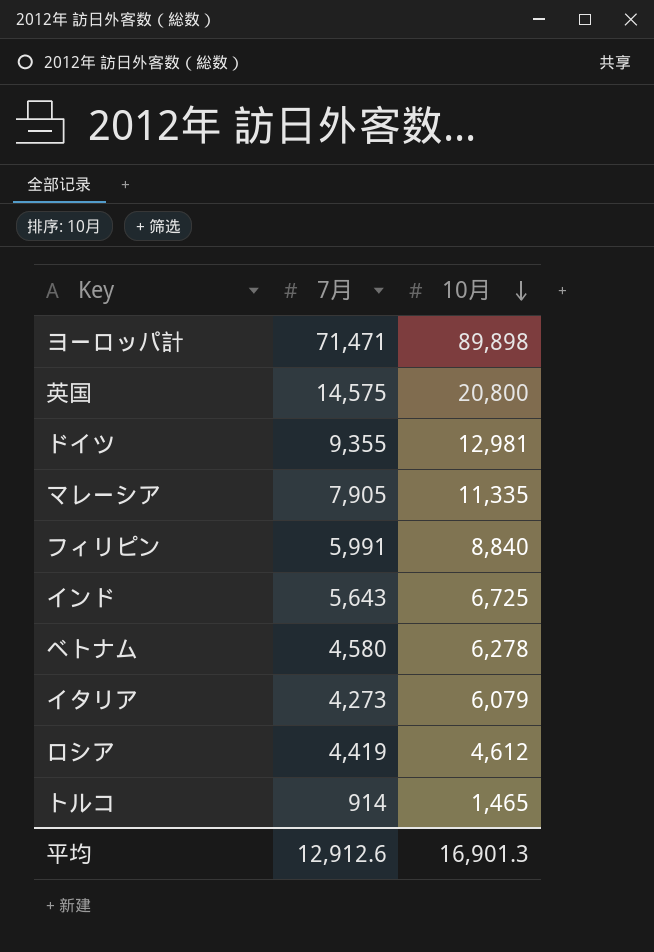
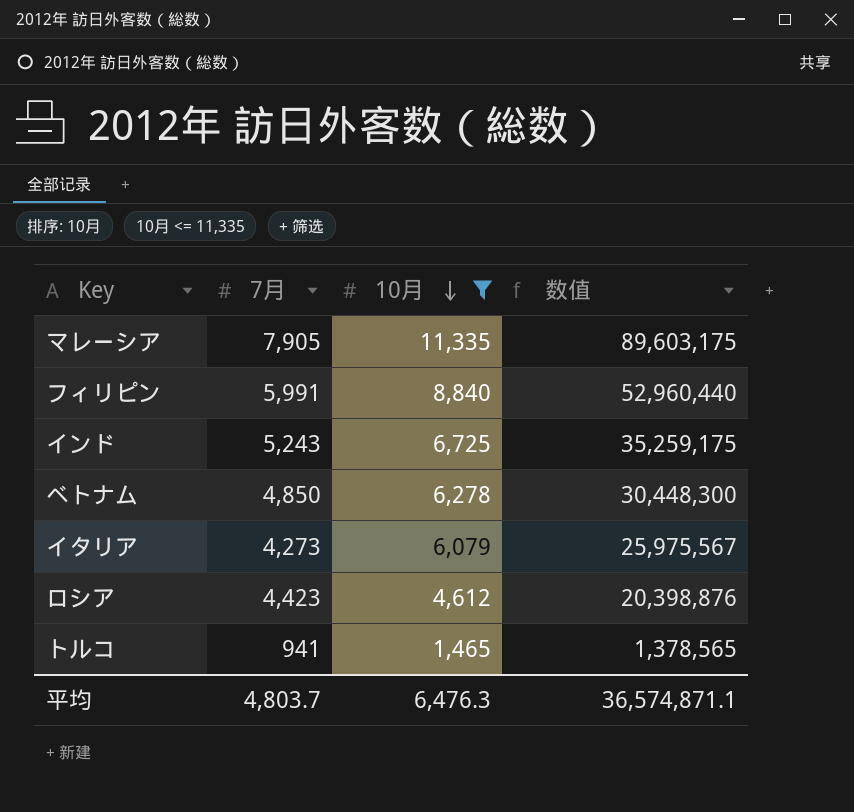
filter: none -> 10月 <= 11,335
column 数值 | formula: none -> [7月] * [10月]
インド | 7月: 5,643 -> 5,243
ベトナム | 7月: 4,580 -> 4,850
ロシア | 7月: 4,419 -> 4,423
トルコ | 7月: 914 -> 941
平均 | 7月: 12,912.6 -> 4,803.7
平均 | 10月: 16,901.3 -> 6,476.3

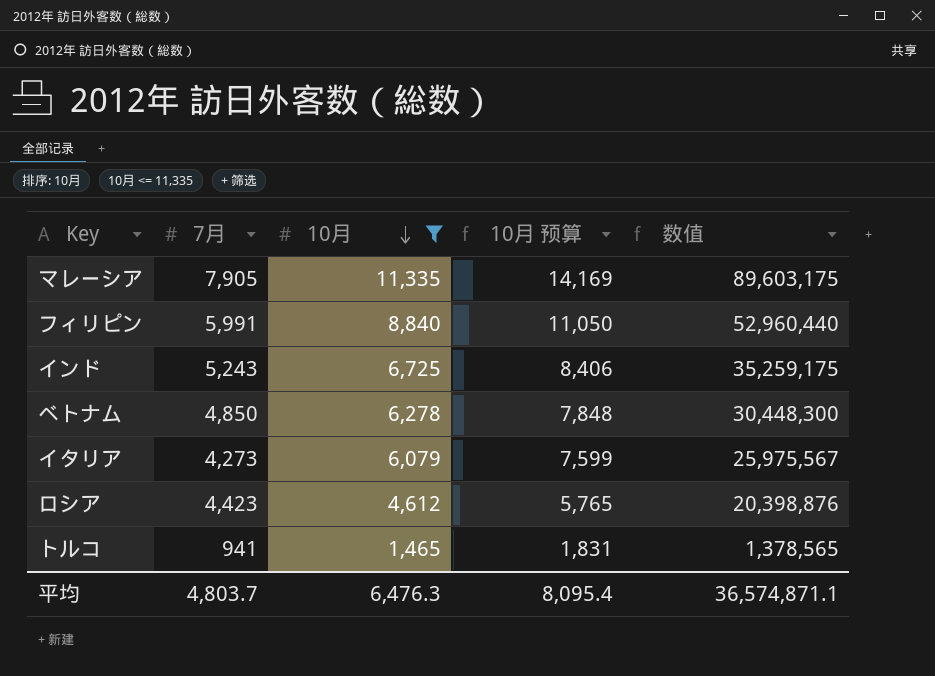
column 10月 预算 | formula: none -> [10月] * 1.25

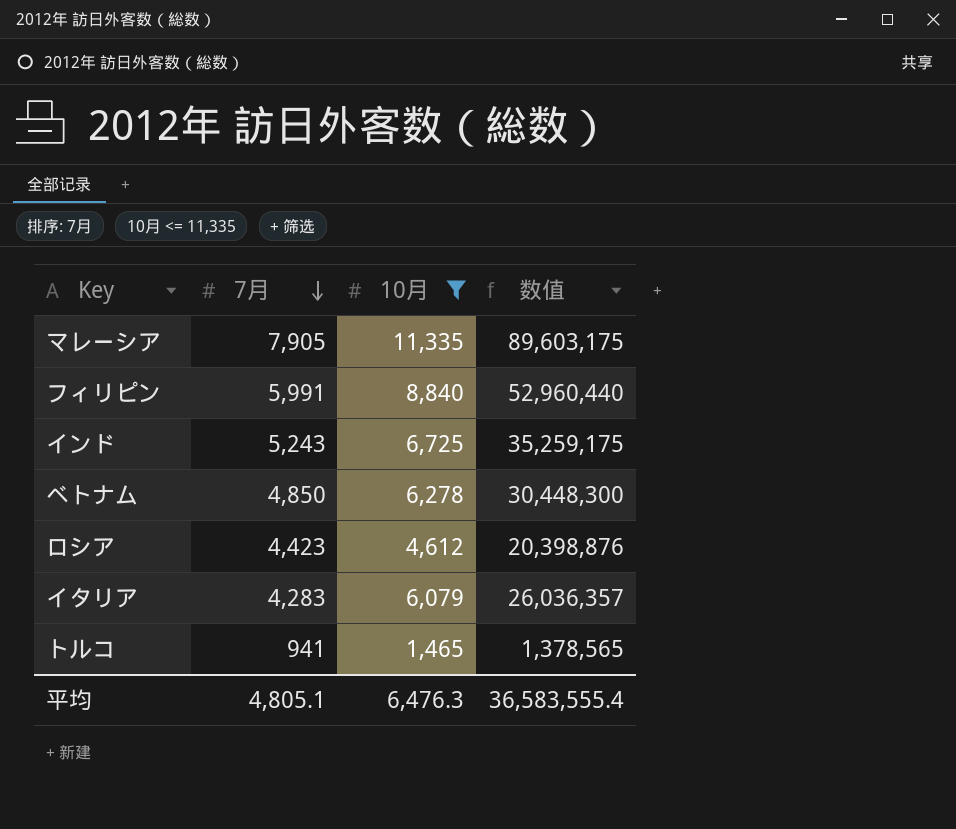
row order: 10月 descending -> 7月 descending
column 10月 预算 | formula: [10月] * 1.25 -> none
イタリア | 7月: 4,273 -> 4,283
イタリア | 数值: 25,975,567 -> 26,036,357
平均 | 7月: 4,803.7 -> 4,805.1
平均 | 数值: 36,574,871.1 -> 36,583,555.4

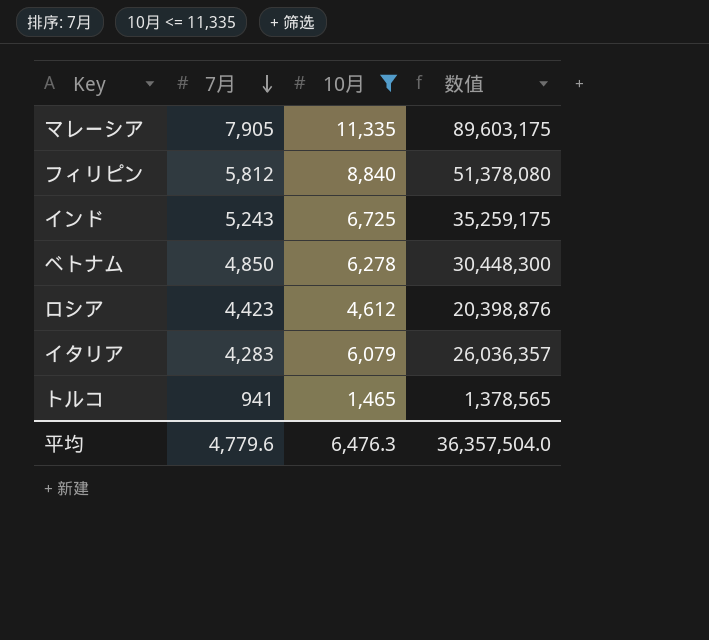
フィリピン | 7月: 5,991 -> 5,812
フィリピン | 数值: 52,960,440 -> 51,378,080
平均 | 7月: 4,805.1 -> 4,779.6
平均 | 数值: 36,583,555.4 -> 36,357,504.0

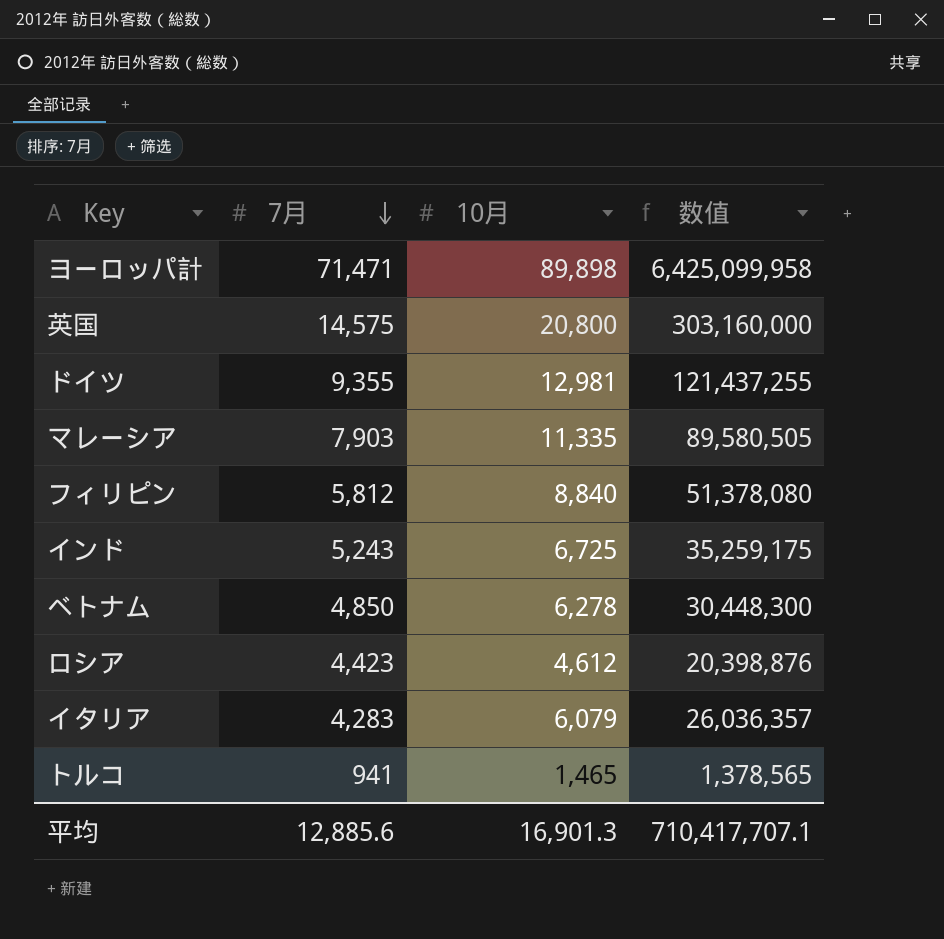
filter: 10月 <= 11,335 -> none
マレーシア | 7月: 7,905 -> 7,903
マレーシア | 数值: 89,603,175 -> 89,580,505
平均 | 7月: 4,779.6 -> 12,885.6
平均 | 10月: 6,476.3 -> 16,901.3
平均 | 数值: 36,357,504.0 -> 710,417,707.1

